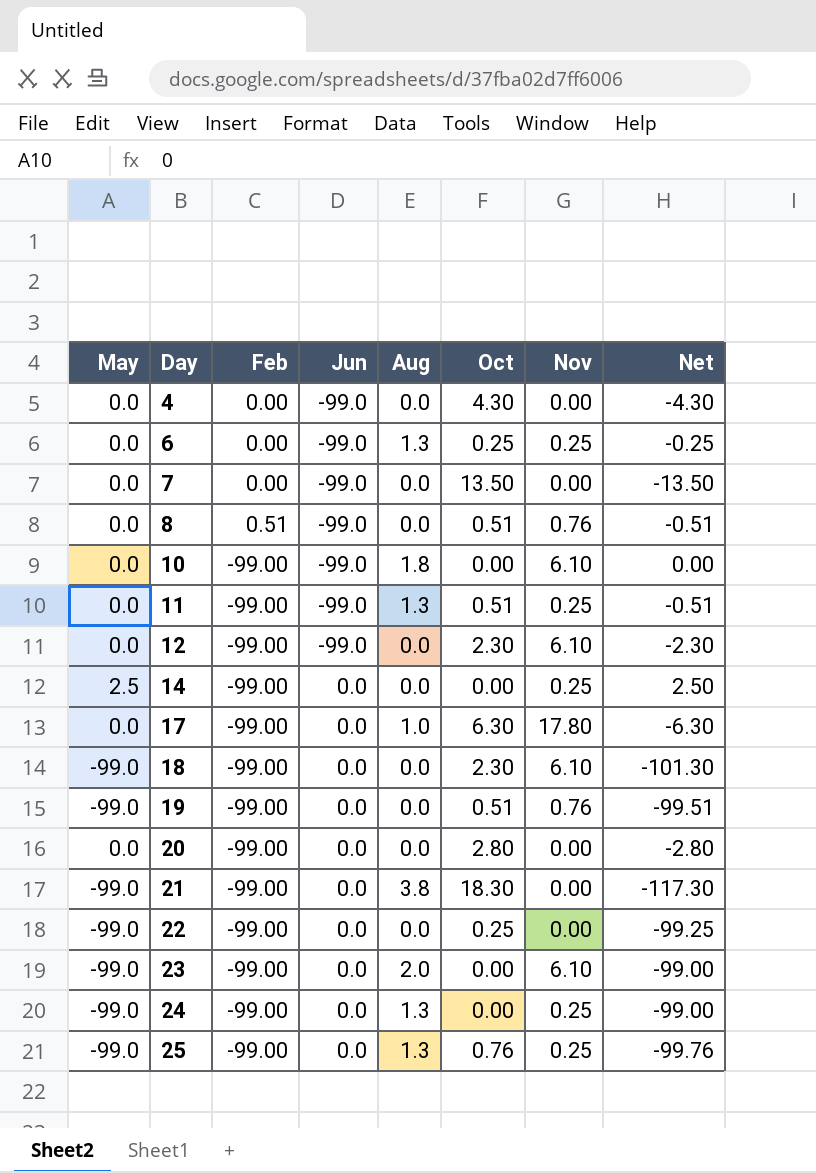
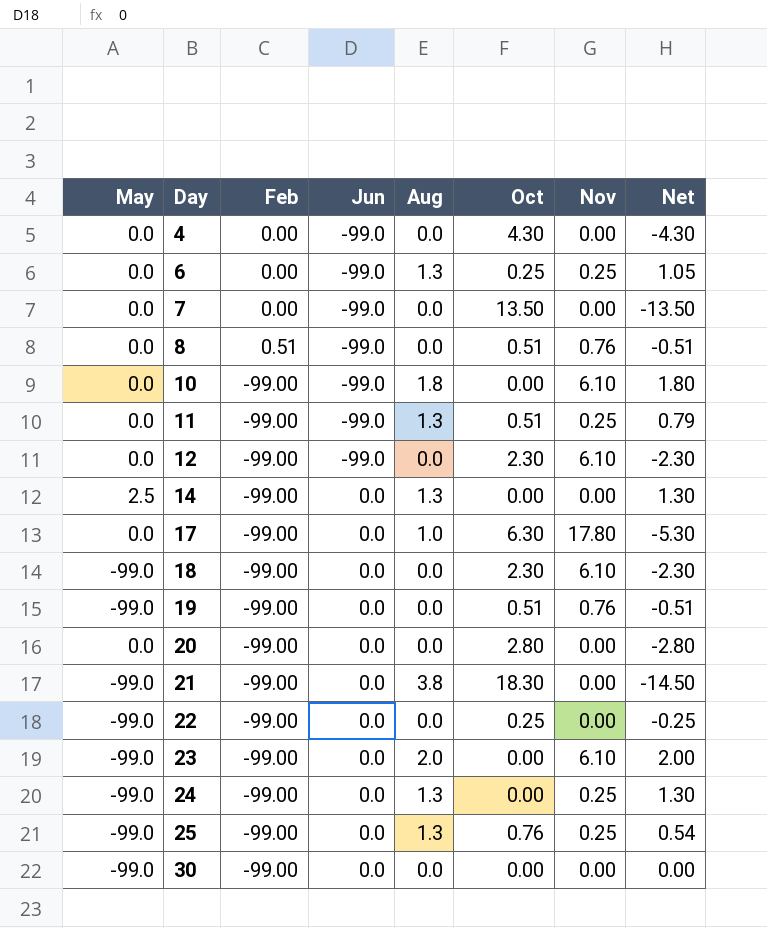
column Net | formula: [May] - [Oct] -> [Aug] - [Oct]
14 | Aug: 0.0 -> 1.3
14 | Nov: 0.25 -> 0.00
row 30: none -> -99.0 | -99.00 | 0.0 | 0.0 | 0.00 | 0.00 | 0.00

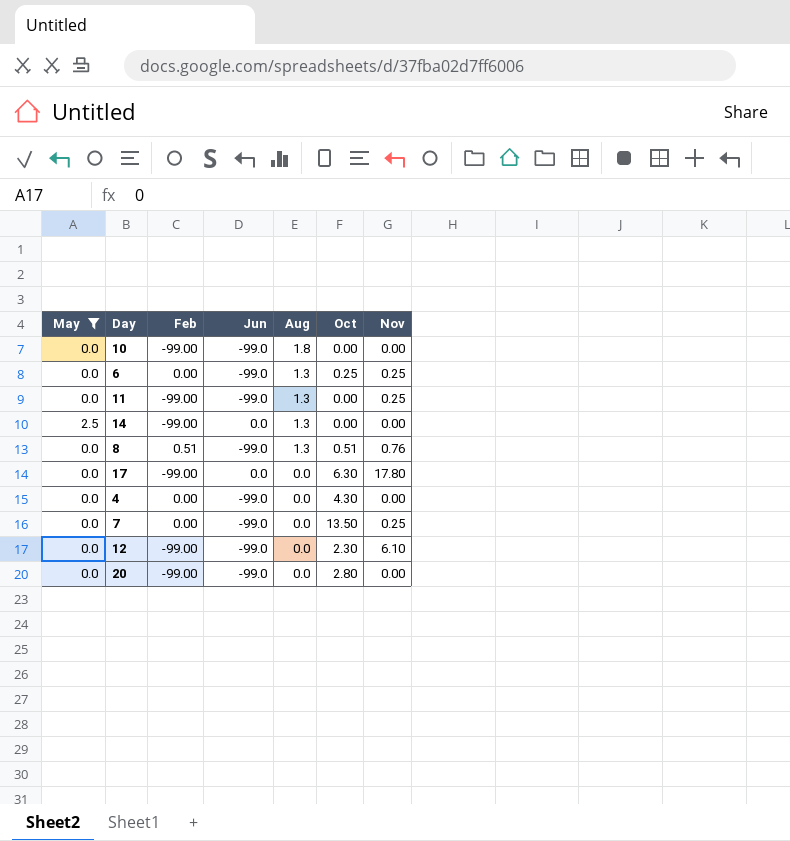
filter: none -> May != -99.0
row order: Day ascending -> Aug descending
column Net | formula: [Aug] - [Oct] -> none
10 | Nov: 6.10 -> 0.00
11 | Oct: 0.51 -> 0.00
8 | Aug: 0.0 -> 1.3
17 | Aug: 1.0 -> 0.0
7 | Nov: 0.00 -> 0.25
20 | Jun: 0.0 -> -99.0

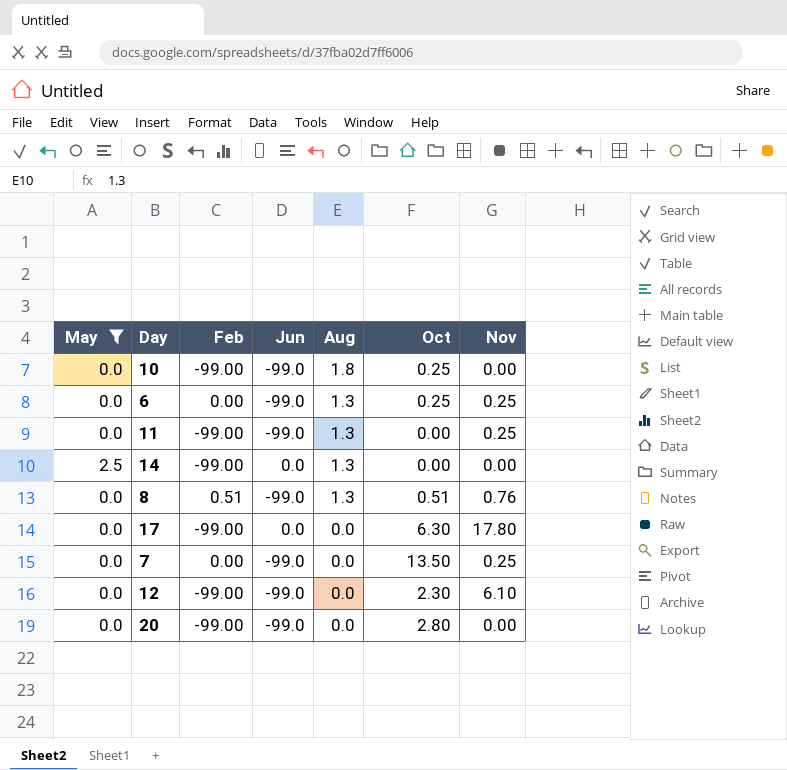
row 4: 0.0 | 0.00 | -99.0 | 0.0 | 4.30 | 0.00 -> none
10 | Oct: 0.00 -> 0.25

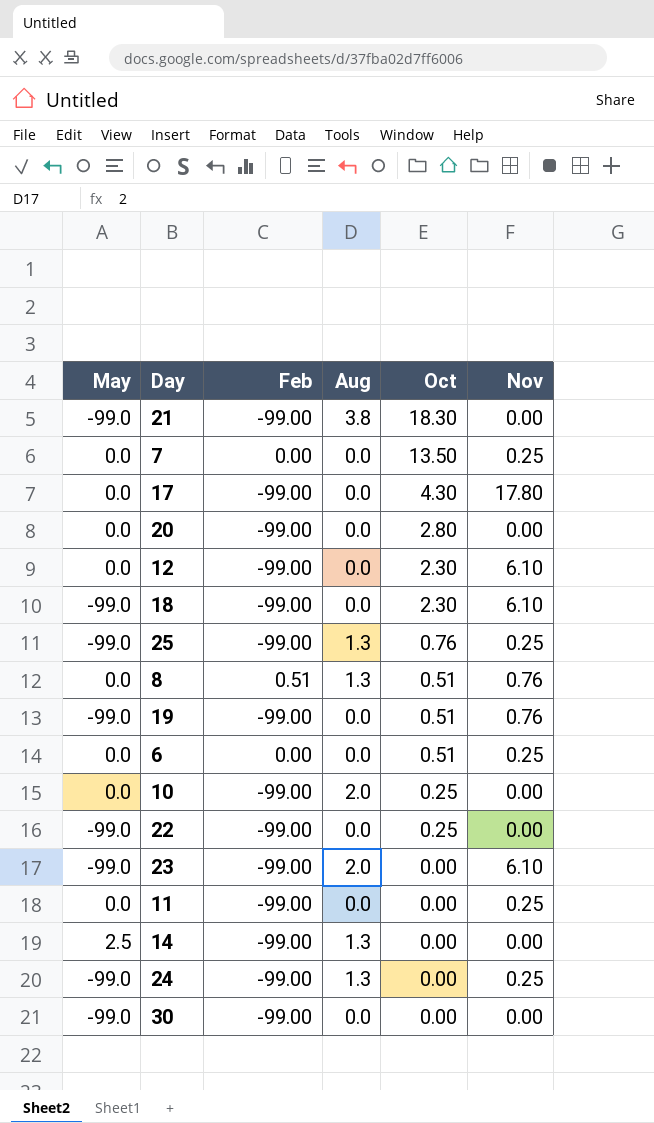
filter: May != -99.0 -> none
row order: Aug descending -> Oct descending
column Jun | position: 4 -> none
17 | Oct: 6.30 -> 4.30
6 | Aug: 1.3 -> 0.0
6 | Oct: 0.25 -> 0.51
10 | Aug: 1.8 -> 2.0
11 | Aug: 1.3 -> 0.0

